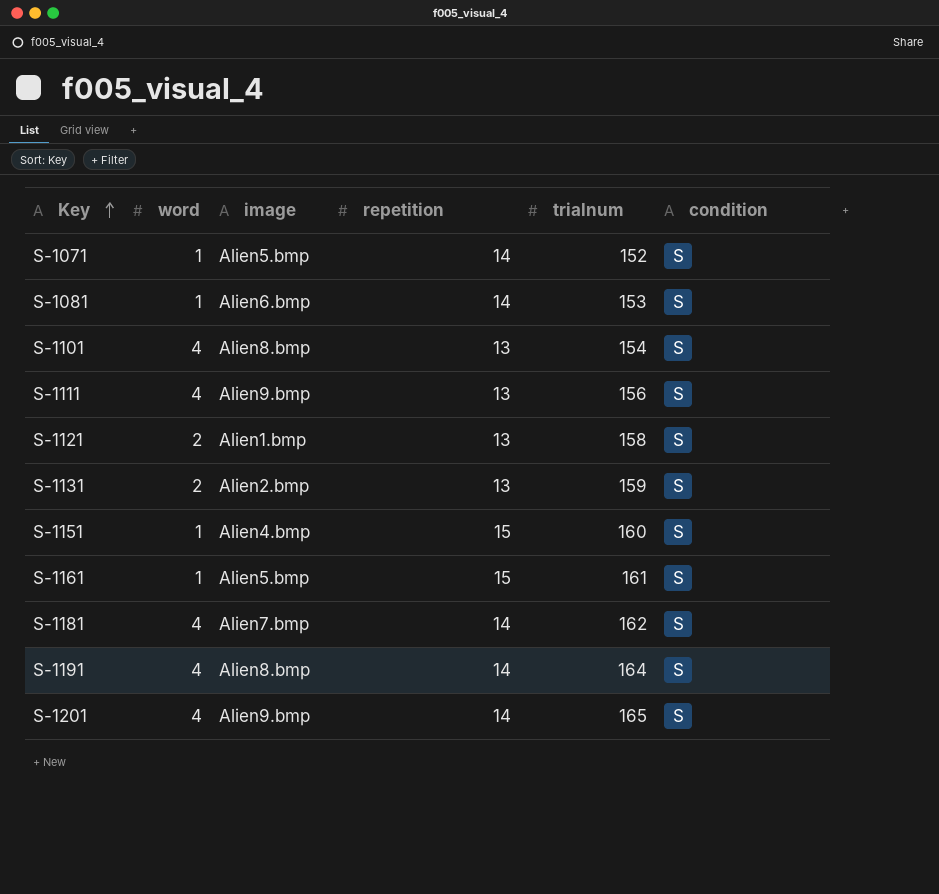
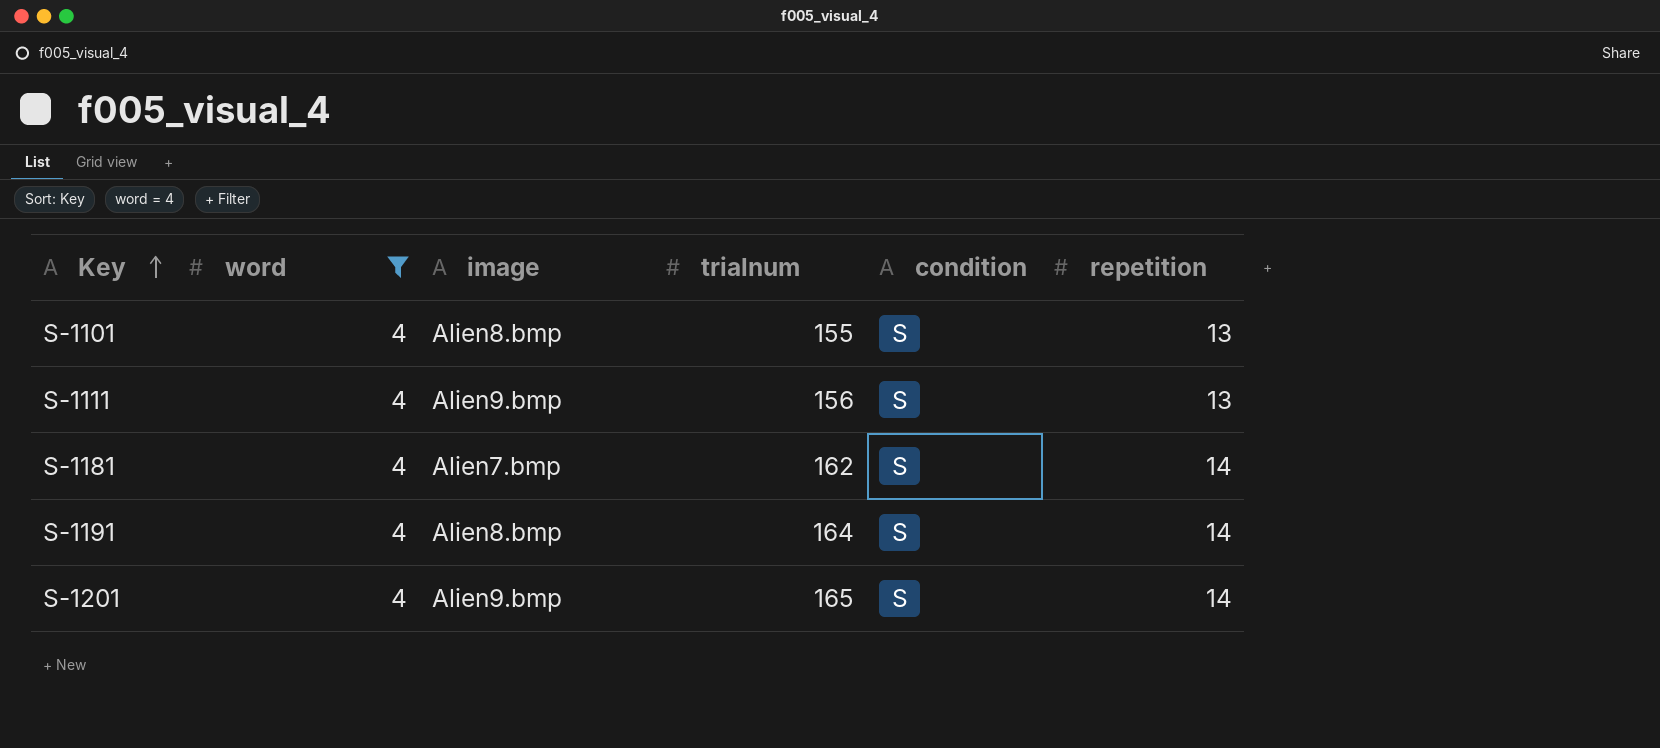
filter: none -> word = 4
column repetition | position: 4 -> 6
S-1101 | trialnum: 154 -> 155

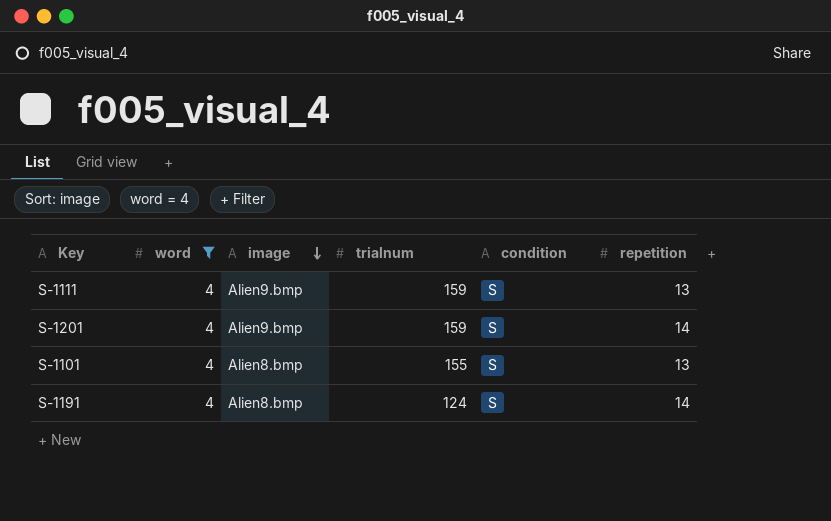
row order: Key ascending -> image descending
row S-1181: 4 | Alien7.bmp | 162 | S | 14 -> none
S-1111 | trialnum: 156 -> 159
S-1201 | trialnum: 165 -> 159
S-1191 | trialnum: 164 -> 124

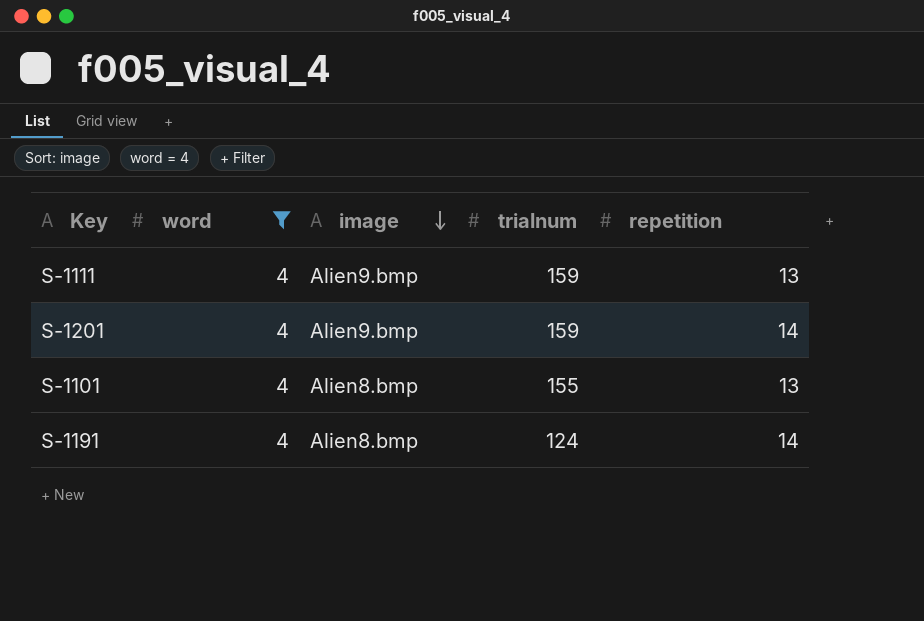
column condition | position: 5 -> none

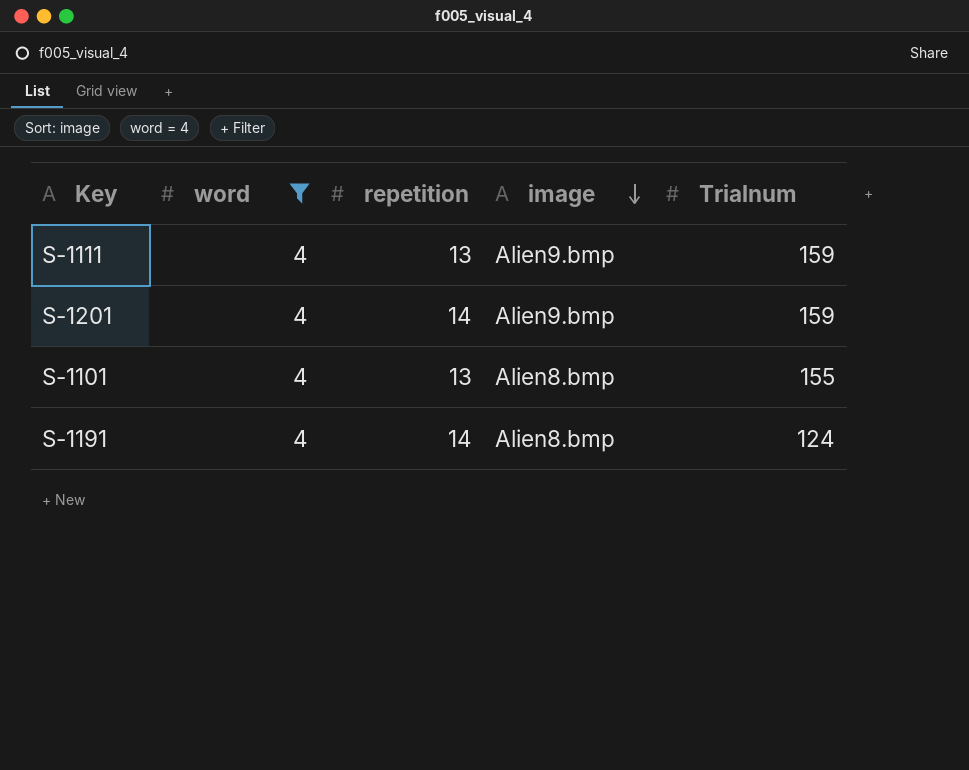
column repetition | position: 5 -> 3
column name: trialnum -> Trialnum

